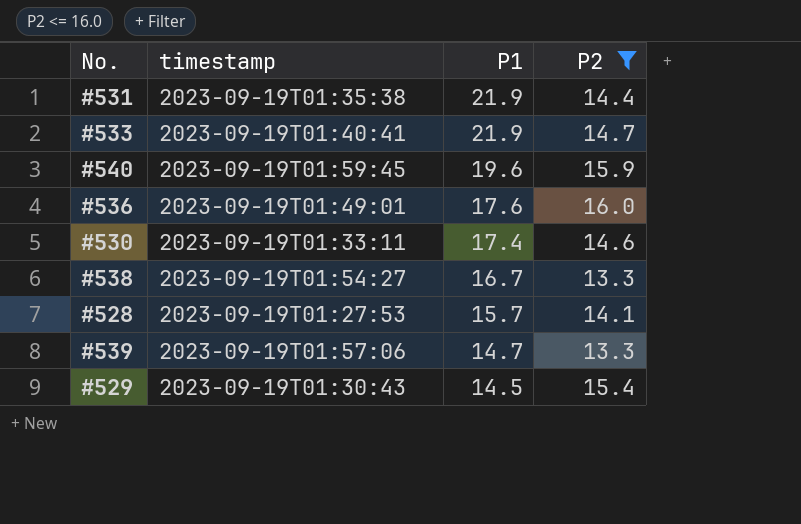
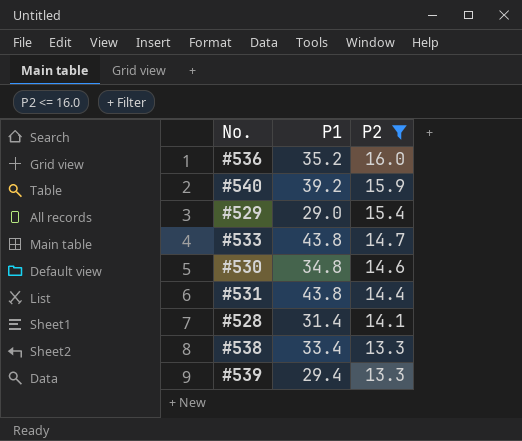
row order: P1 descending -> P2 descending
column timestamp | position: 2 -> none
#536 | P1: 17.6 -> 35.2
#540 | P1: 19.6 -> 39.2
#529 | P1: 14.5 -> 29.0
#533 | P1: 21.9 -> 43.8
#530 | P1: 17.4 -> 34.8
#531 | P1: 21.9 -> 43.8
#528 | P1: 15.7 -> 31.4
#538 | P1: 16.7 -> 33.4
#539 | P1: 14.7 -> 29.4

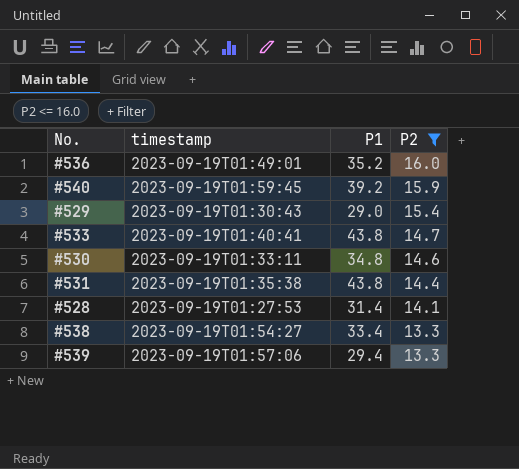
column timestamp | position: none -> 2

